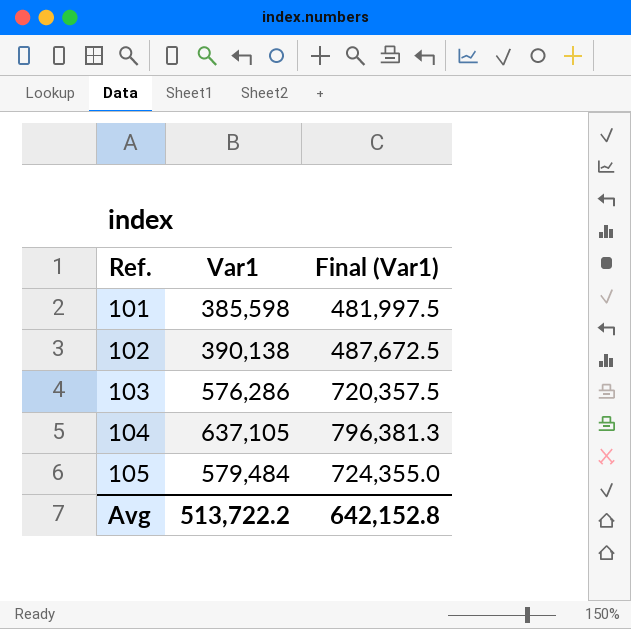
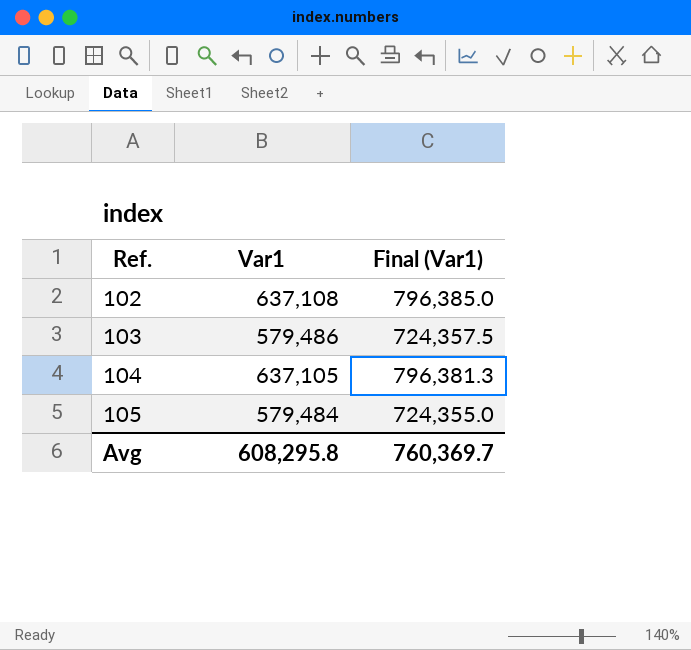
row 101: 385,598 | 481,997.5 -> none
102 | Var1: 390,138 -> 637,108
102 | Final (Var1): 487,672.5 -> 796,385.0
103 | Var1: 576,286 -> 579,486
103 | Final (Var1): 720,357.5 -> 724,357.5
Avg | Var1: 513,722.2 -> 608,295.8
Avg | Final (Var1): 642,152.8 -> 760,369.7

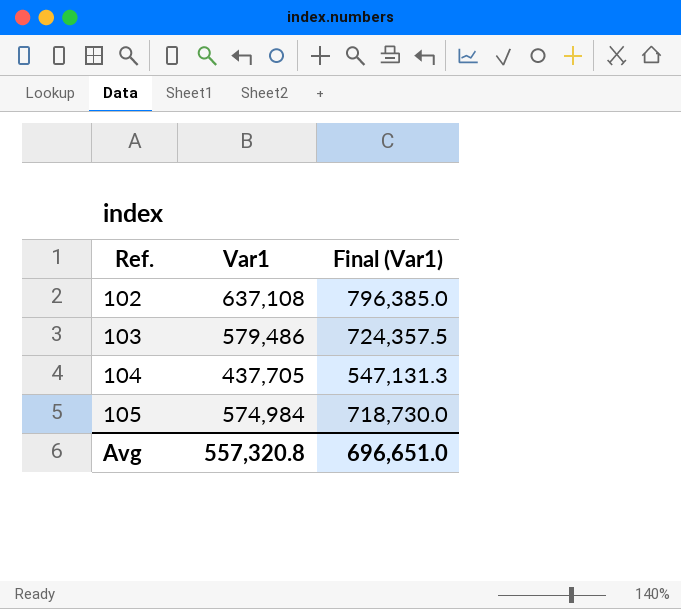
104 | Var1: 637,105 -> 437,705
104 | Final (Var1): 796,381.3 -> 547,131.3
105 | Var1: 579,484 -> 574,984
105 | Final (Var1): 724,355.0 -> 718,730.0
Avg | Var1: 608,295.8 -> 557,320.8
Avg | Final (Var1): 760,369.7 -> 696,651.0

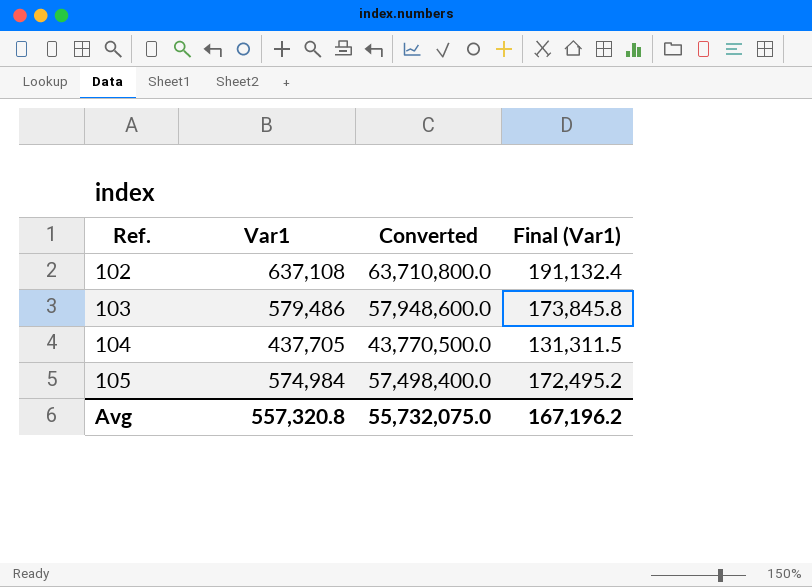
column Converted | formula: none -> [Var1] * 100
column Final (Var1) | formula: [Var1] * 1.25 -> [Var1] * 0.3
Avg | Final (Var1): 696,651.0 -> 167,196.2

